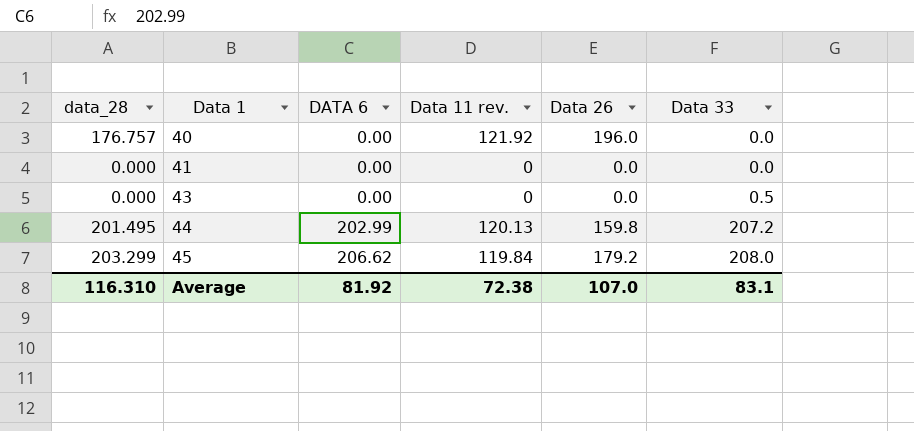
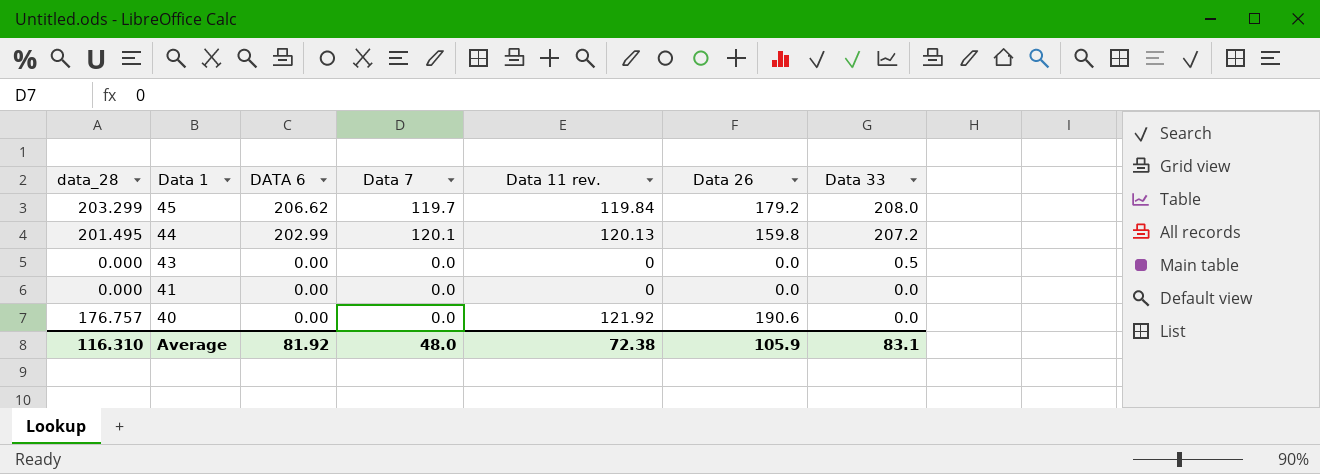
row order: Data 1 ascending -> Data 1 descending
column Data 7 | position: none -> 4
40 | Data 26: 196.0 -> 190.6
Average | Data 26: 107.0 -> 105.9

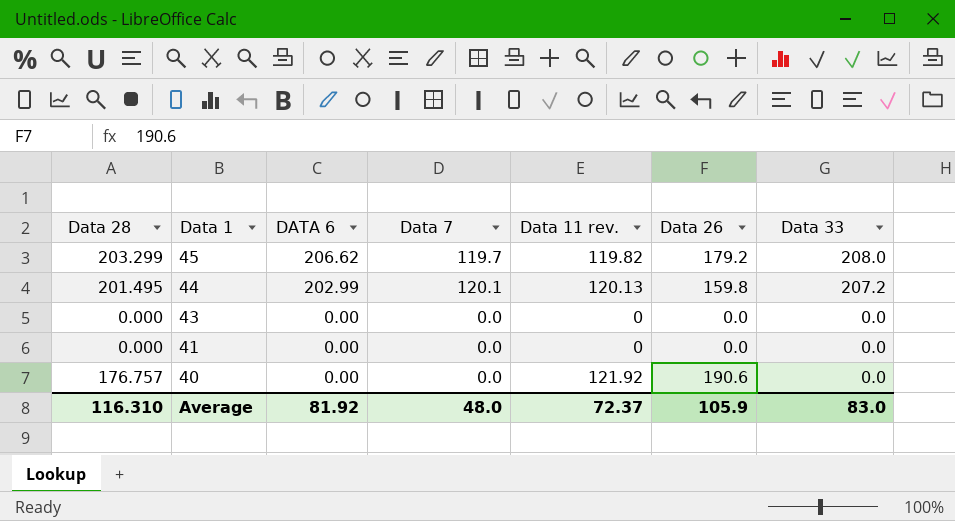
column name: data_28 -> Data 28
45 | Data 11 rev.: 119.84 -> 119.82
43 | Data 33: 0.5 -> 0.0
Average | Data 11 rev.: 72.38 -> 72.37
Average | Data 33: 83.1 -> 83.0

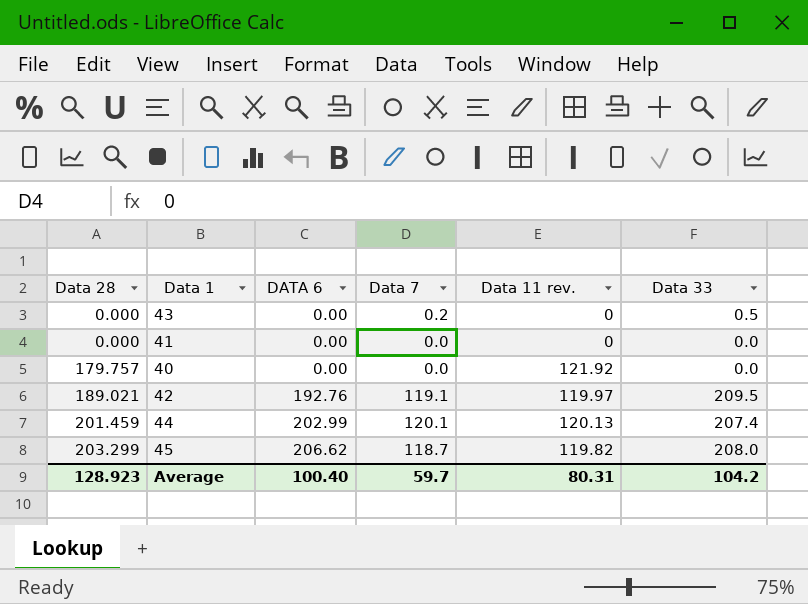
row order: Data 1 descending -> Data 28 ascending
column Data 26 | position: 6 -> none
43 | Data 7: 0.0 -> 0.2
43 | Data 33: 0.0 -> 0.5
40 | Data 28: 176.757 -> 179.757
row 42: none -> 189.021 | 192.76 | 119.1 | 119.97 | 209.5
44 | Data 28: 201.495 -> 201.459
44 | Data 33: 207.2 -> 207.4
45 | Data 7: 119.7 -> 118.7
Average | Data 28: 116.310 -> 128.923
Average | DATA 6: 81.92 -> 100.40
Average | Data 7: 48.0 -> 59.7
Average | Data 11 rev.: 72.37 -> 80.31
Average | Data 33: 83.0 -> 104.2

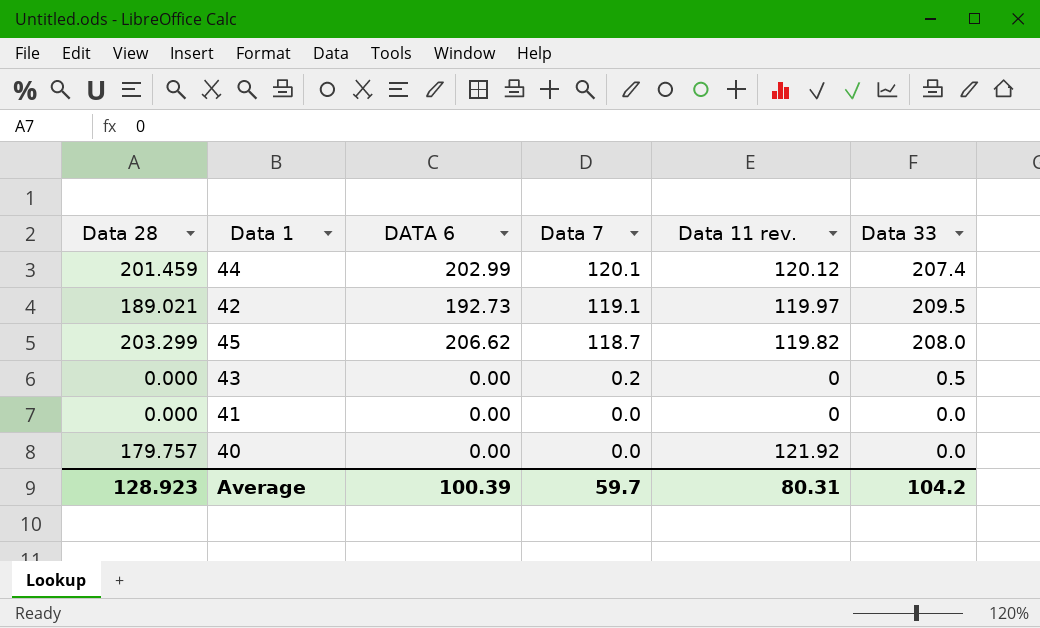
row order: Data 28 ascending -> Data 7 descending
44 | Data 11 rev.: 120.13 -> 120.12
42 | DATA 6: 192.76 -> 192.73
Average | DATA 6: 100.40 -> 100.39

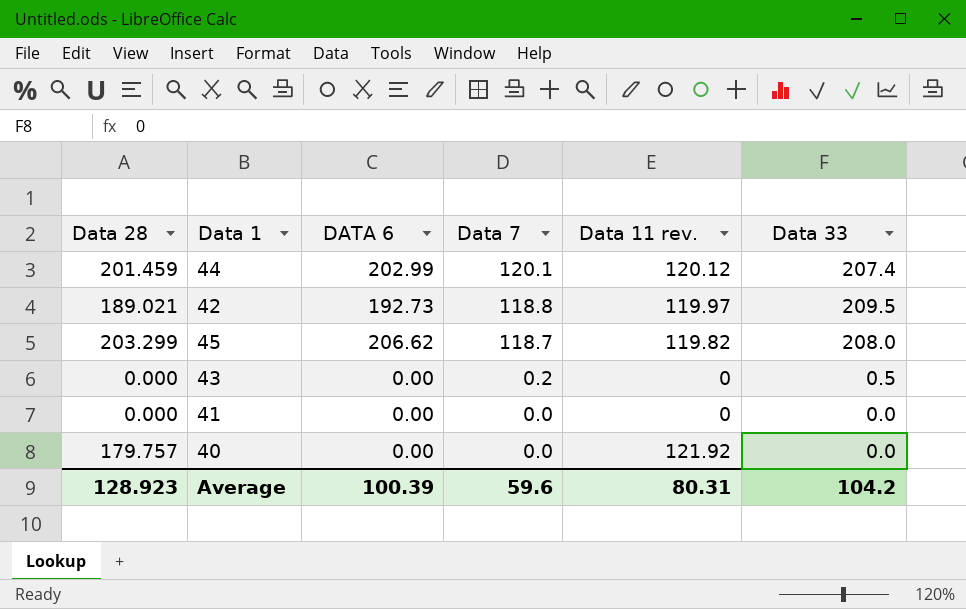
42 | Data 7: 119.1 -> 118.8
Average | Data 7: 59.7 -> 59.6

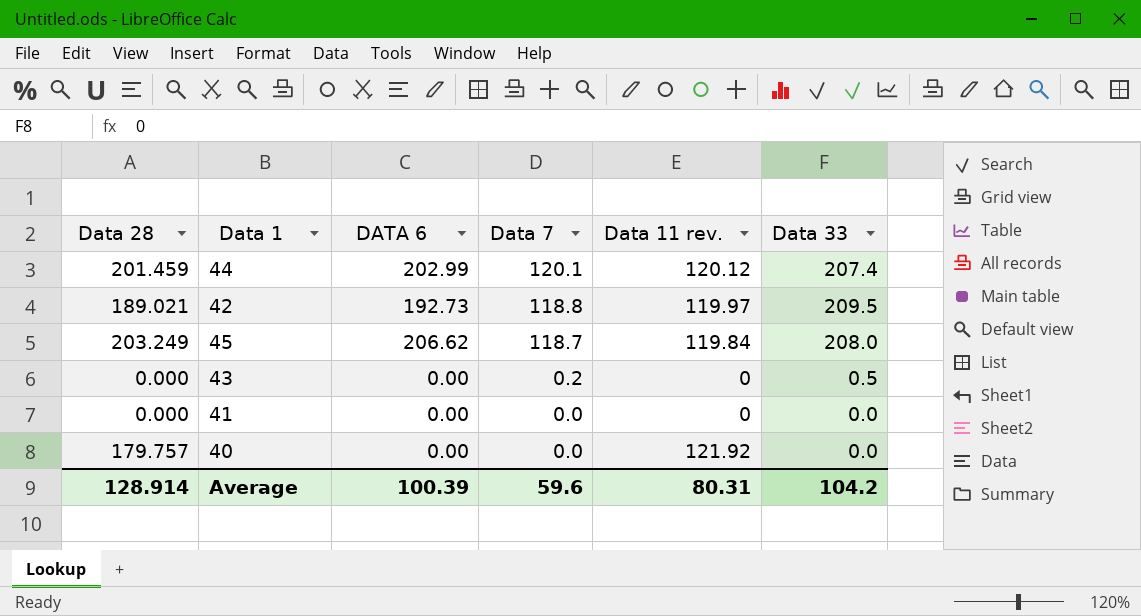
45 | Data 28: 203.299 -> 203.249
45 | Data 11 rev.: 119.82 -> 119.84
Average | Data 28: 128.923 -> 128.914

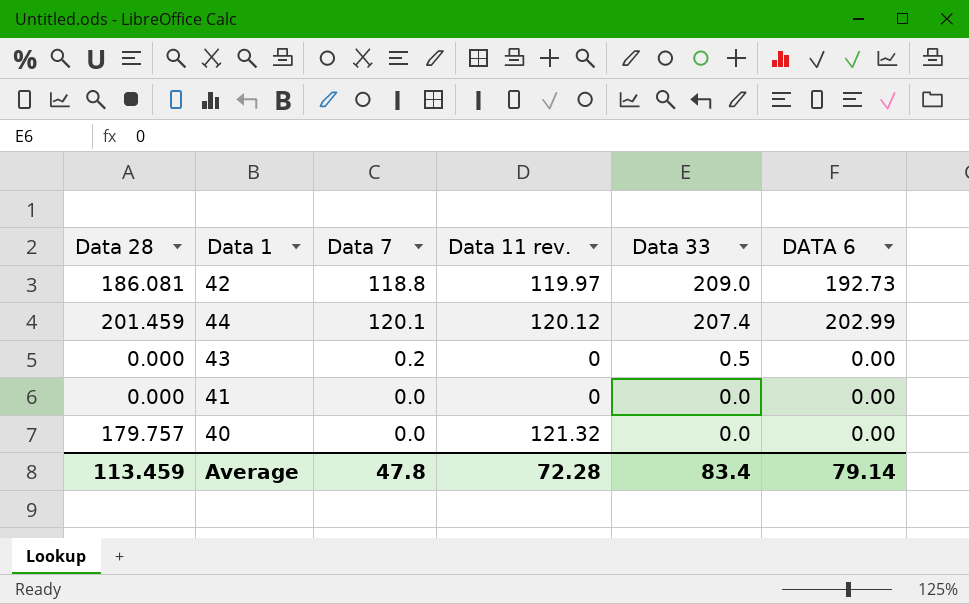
row order: Data 7 descending -> Data 33 descending
column DATA 6 | position: 3 -> 6
row 45: 203.249 | 206.62 | 118.7 | 119.84 | 208.0 -> none
42 | Data 28: 189.021 -> 186.081
42 | Data 33: 209.5 -> 209.0
40 | Data 11 rev.: 121.92 -> 121.32
Average | Data 28: 128.914 -> 113.459
Average | Data 7: 59.6 -> 47.8
Average | Data 11 rev.: 80.31 -> 72.28
Average | Data 33: 104.2 -> 83.4
Average | DATA 6: 100.39 -> 79.14

